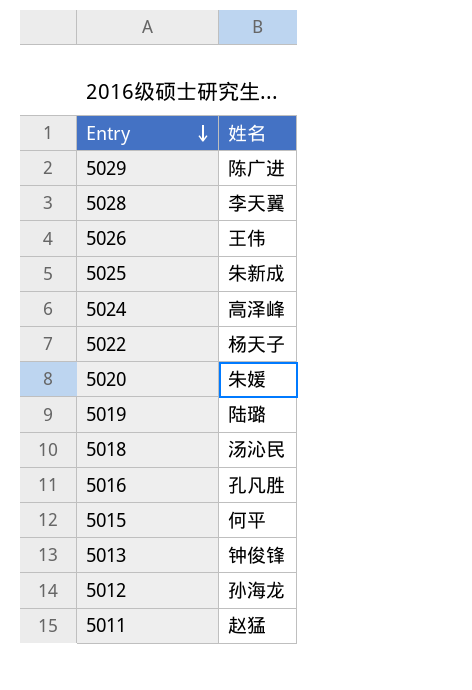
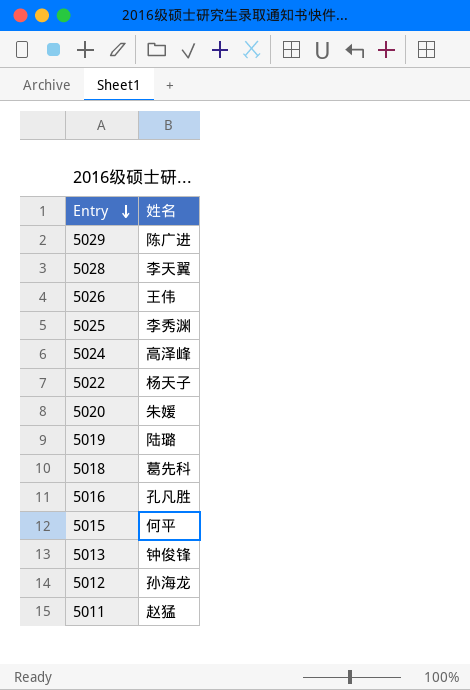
5025 | 姓名: 朱新成 -> 李秀渊
5018 | 姓名: 汤沁民 -> 葛先科

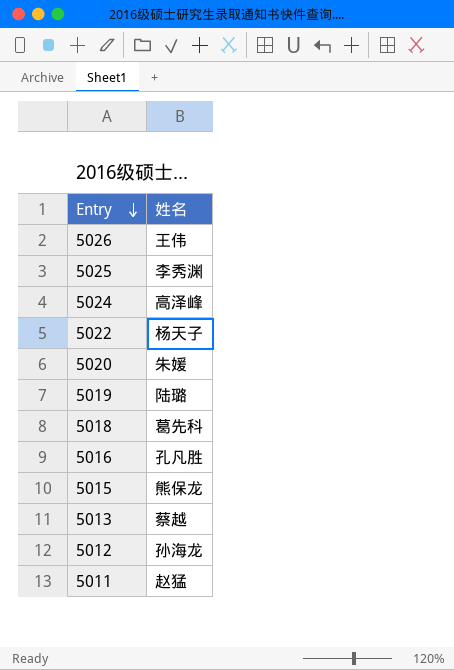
row 5029: 陈广进 -> none
row 5028: 李天翼 -> none
5015 | 姓名: 何平 -> 熊保龙
5013 | 姓名: 钟俊锋 -> 蔡越

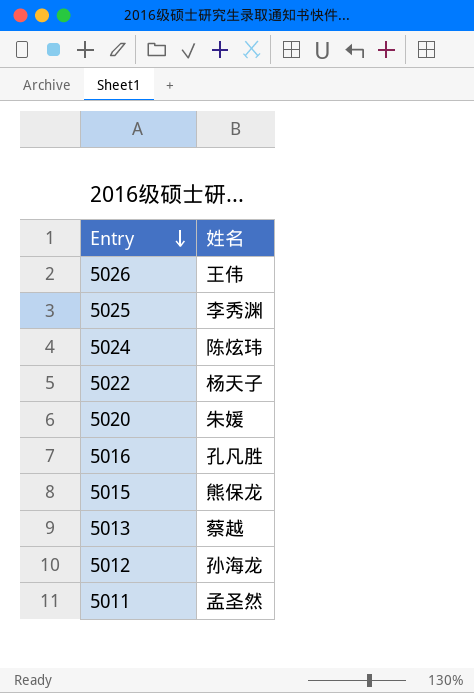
row 5019: 陆璐 -> none
row 5018: 葛先科 -> none
5024 | 姓名: 高泽峰 -> 陈炫玮
5011 | 姓名: 赵猛 -> 孟圣然

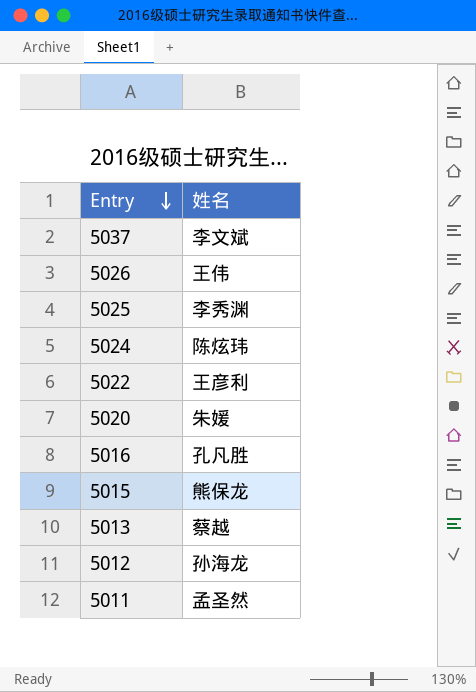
row 5037: none -> 李文斌
5022 | 姓名: 杨天子 -> 王彦利

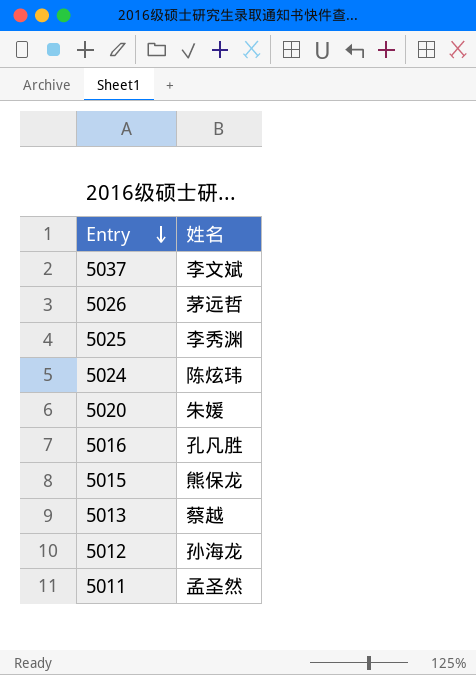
row 5022: 王彦利 -> none
5026 | 姓名: 王伟 -> 茅远哲

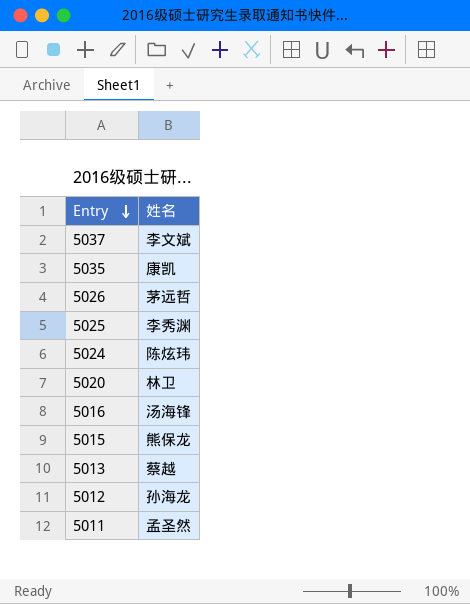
row 5035: none -> 康凯
5020 | 姓名: 朱媛 -> 林卫
5016 | 姓名: 孔凡胜 -> 汤海锋

